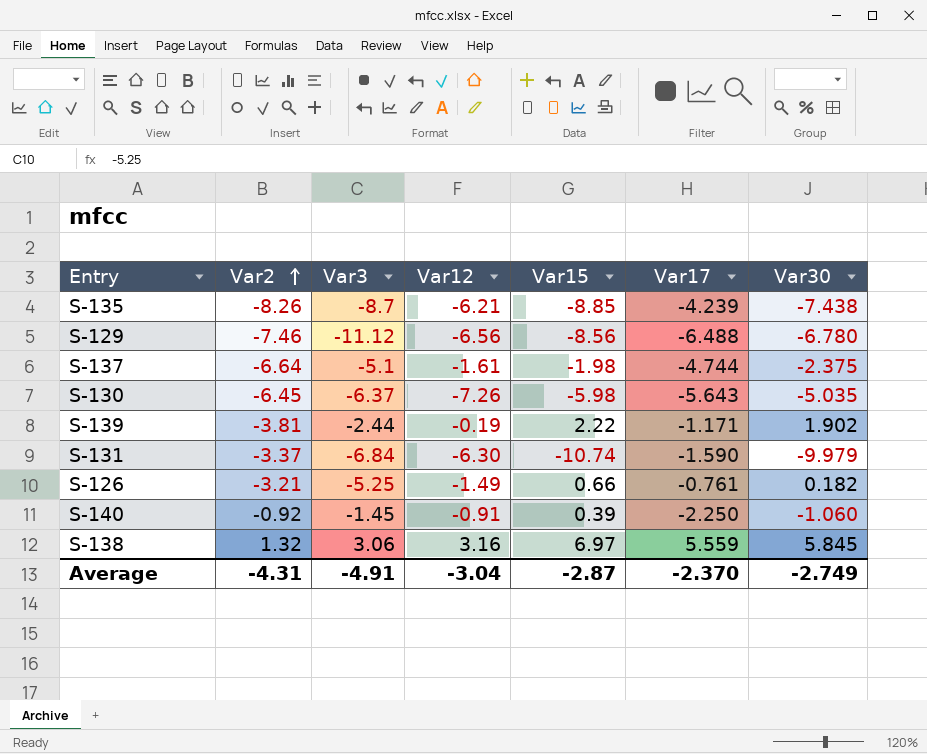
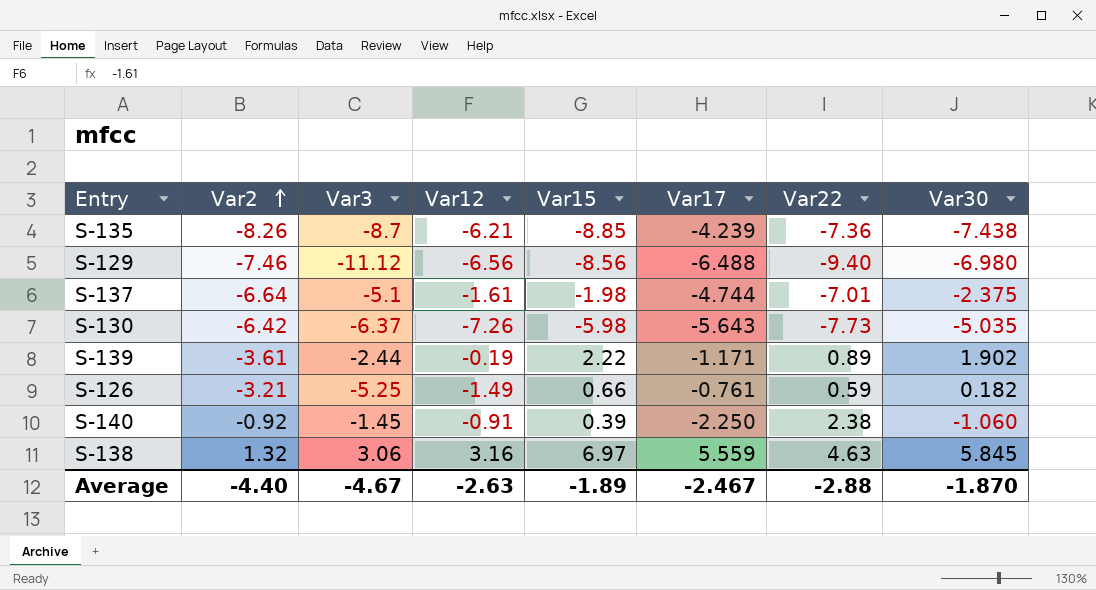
column Var22 | position: none -> 7
row S-131: -3.37 | -6.84 | -6.30 | -10.74 | -1.590 | -9.979 -> none
S-129 | Var30: -6.780 -> -6.980
S-130 | Var2: -6.45 -> -6.42
S-139 | Var2: -3.81 -> -3.61
Average | Var2: -4.31 -> -4.40
Average | Var3: -4.91 -> -4.67
Average | Var12: -3.04 -> -2.63
Average | Var15: -2.87 -> -1.89
Average | Var17: -2.370 -> -2.467
Average | Var30: -2.749 -> -1.870

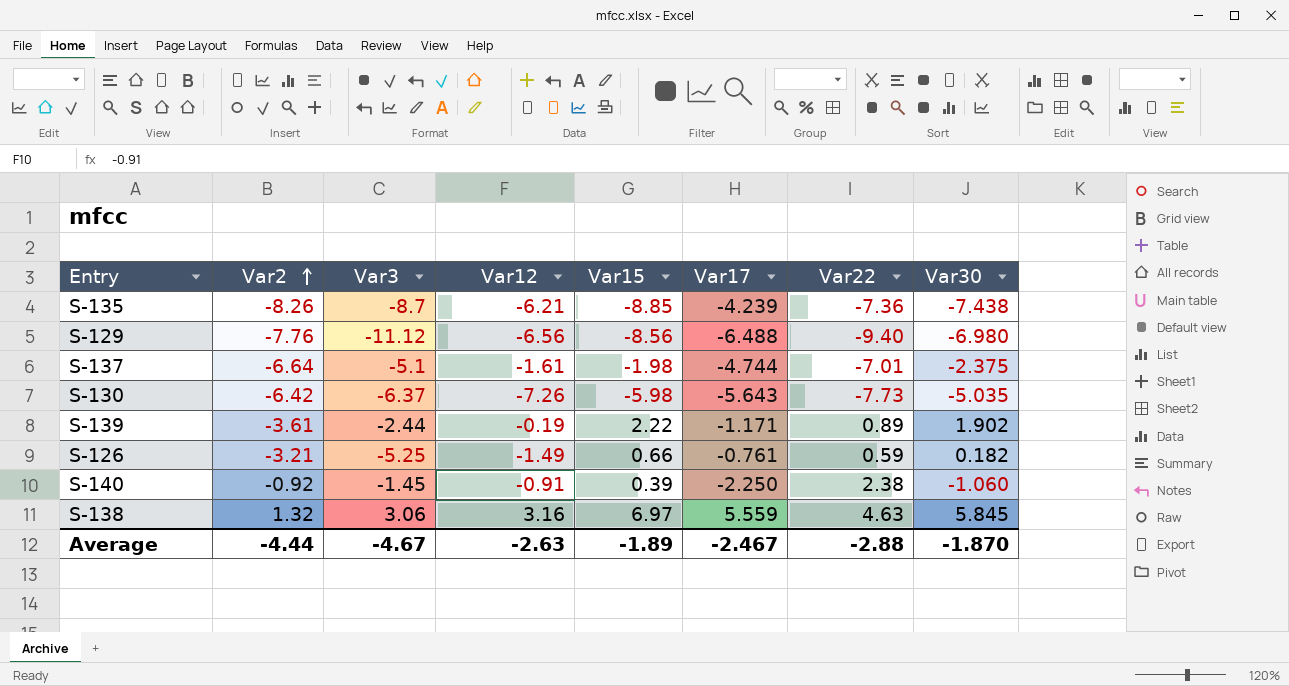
S-129 | Var2: -7.46 -> -7.76
Average | Var2: -4.40 -> -4.44

